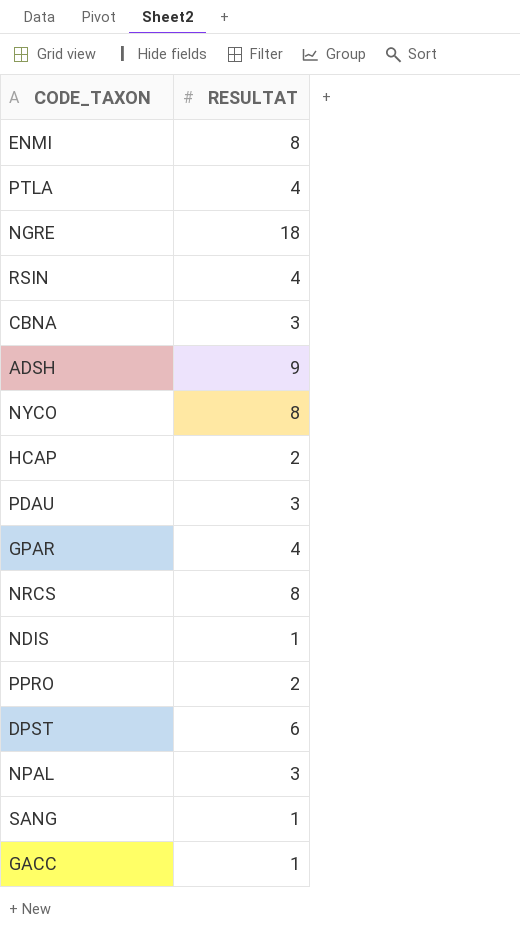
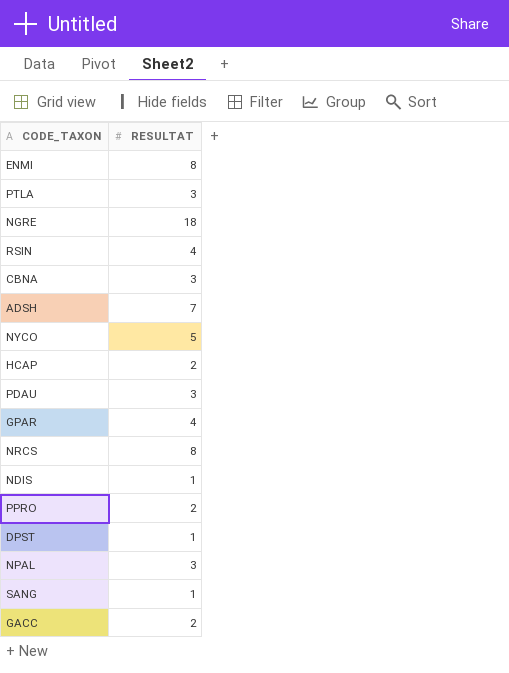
PTLA | RESULTAT: 4 -> 3
ADSH | RESULTAT: 9 -> 7
NYCO | RESULTAT: 8 -> 5
DPST | RESULTAT: 6 -> 1
GACC | RESULTAT: 1 -> 2

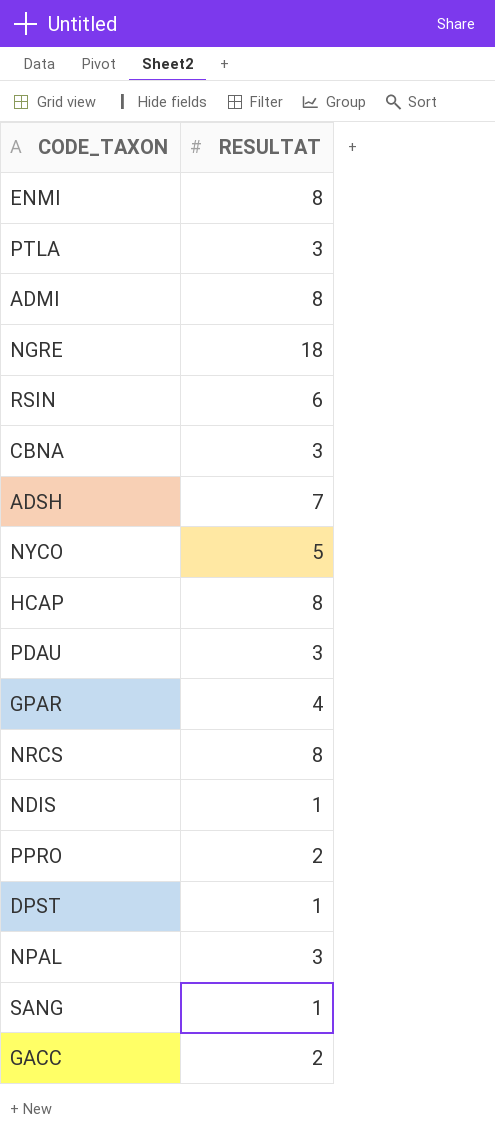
row ADMI: none -> 8
RSIN | RESULTAT: 4 -> 6
HCAP | RESULTAT: 2 -> 8

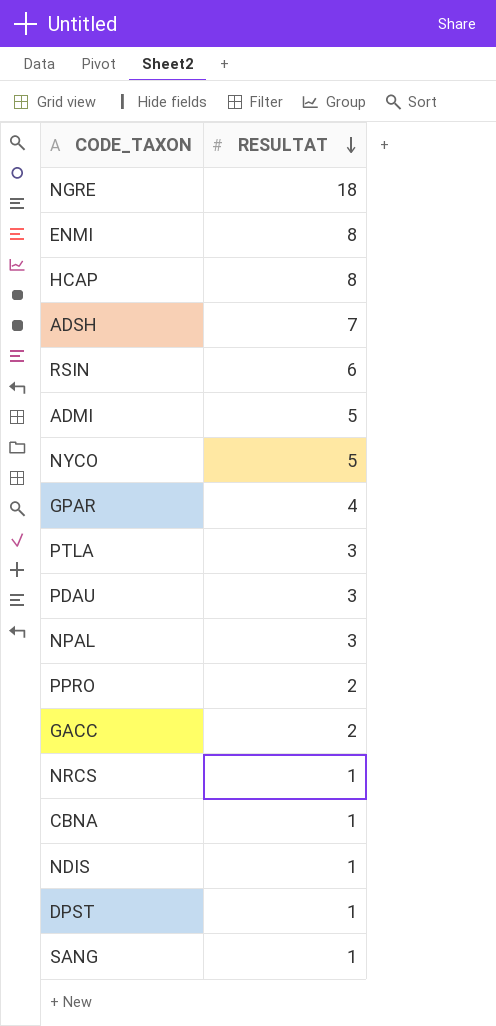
row order: none -> RESULTAT descending
ADMI | RESULTAT: 8 -> 5
NRCS | RESULTAT: 8 -> 1
CBNA | RESULTAT: 3 -> 1

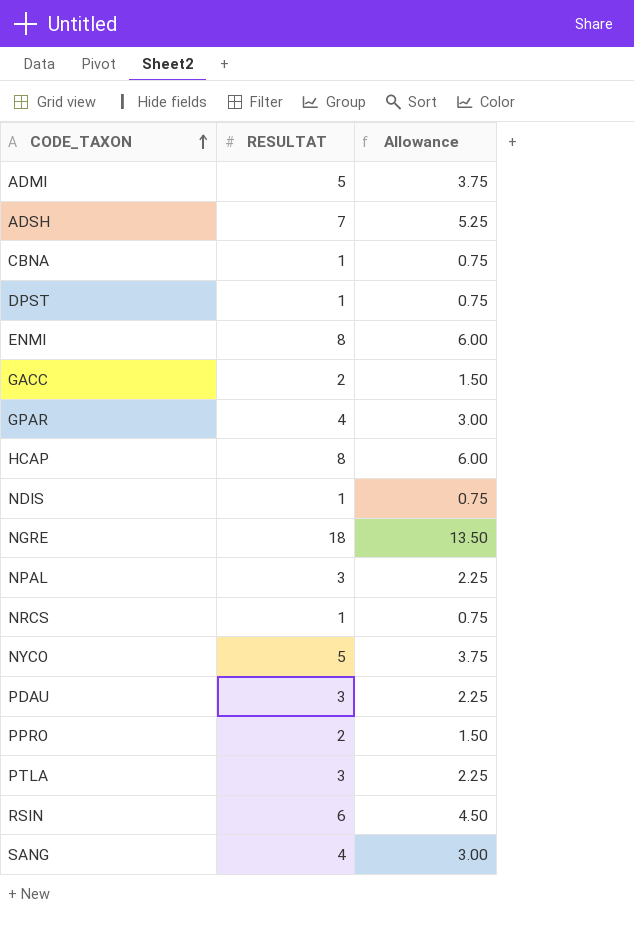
row order: RESULTAT descending -> CODE_TAXON ascending
column Allowance | formula: none -> [RESULTAT] * 0.75
SANG | RESULTAT: 1 -> 4

